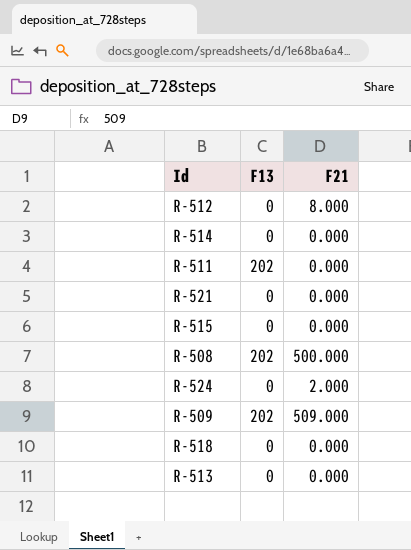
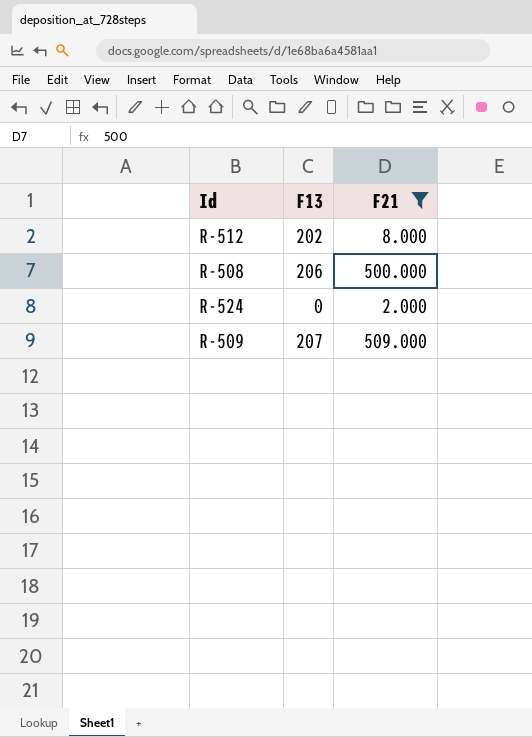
filter: none -> F21 != 0.000
R-512 | F13: 0 -> 202
R-508 | F13: 202 -> 206
R-509 | F13: 202 -> 207

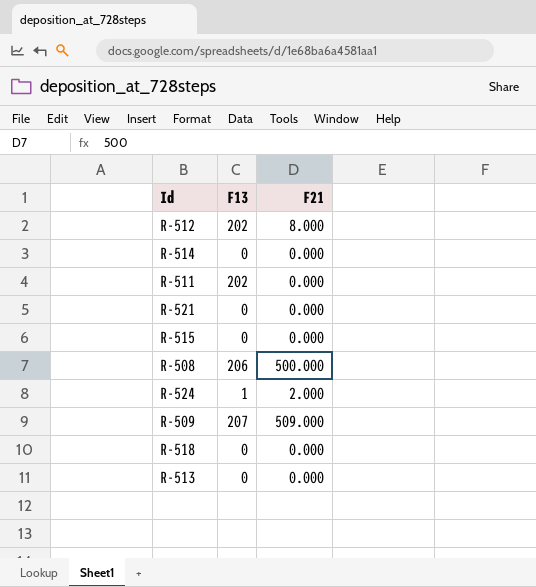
filter: F21 != 0.000 -> none
R-524 | F13: 0 -> 1

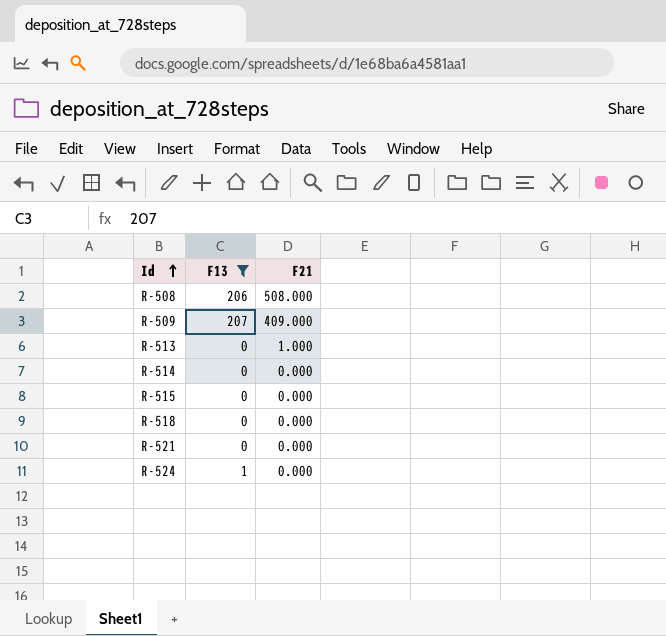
filter: none -> F13 != 202
row order: none -> Id ascending
R-508 | F21: 500.000 -> 508.000
R-509 | F21: 509.000 -> 409.000
R-513 | F21: 0.000 -> 1.000
R-524 | F21: 2.000 -> 0.000

